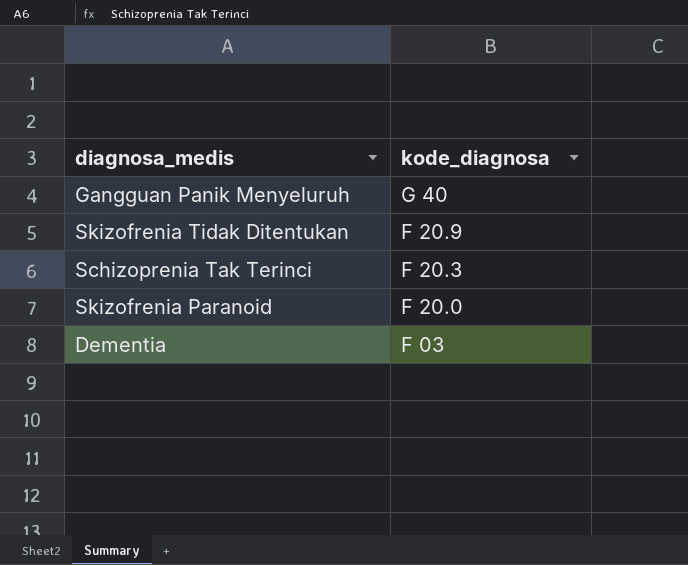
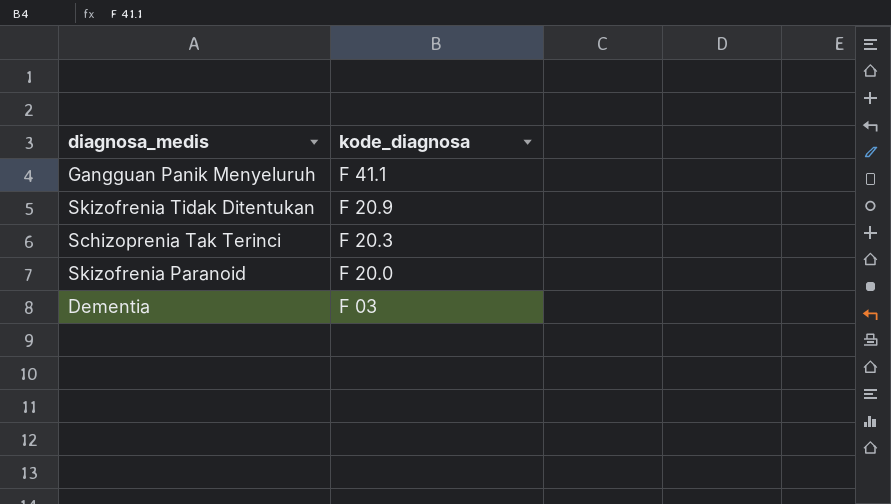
Gangguan Panik Menyeluruh | kode_diagnosa: G 40 -> F 41.1

